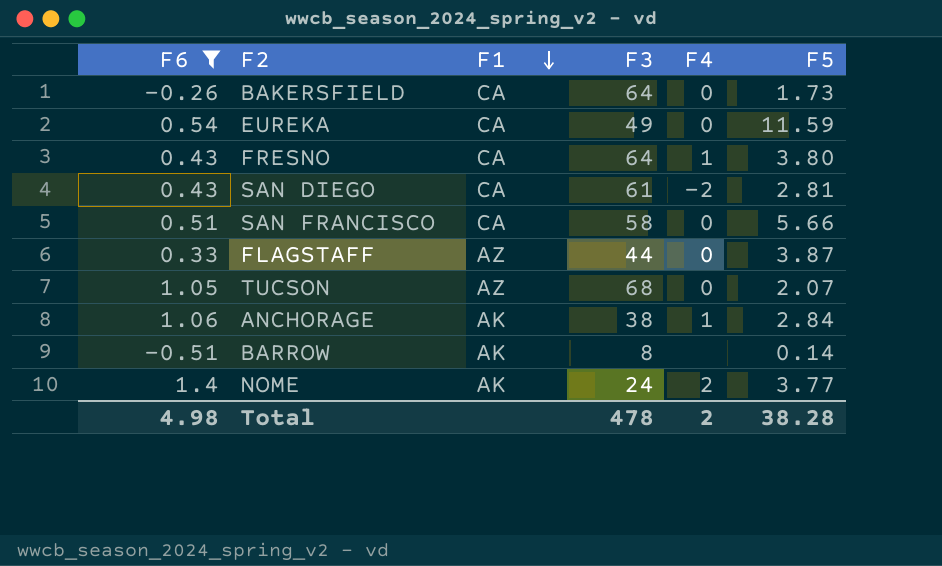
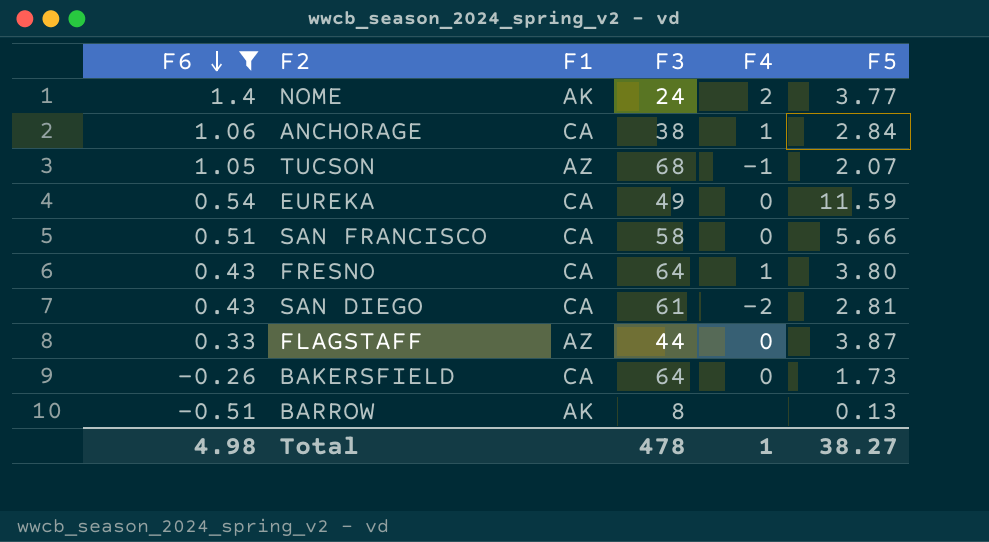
row order: F1 descending -> F6 descending
ANCHORAGE | F1: AK -> CA
TUCSON | F4: 0 -> -1
BARROW | F5: 0.14 -> 0.13
Total | F4: 2 -> 1
Total | F5: 38.28 -> 38.27

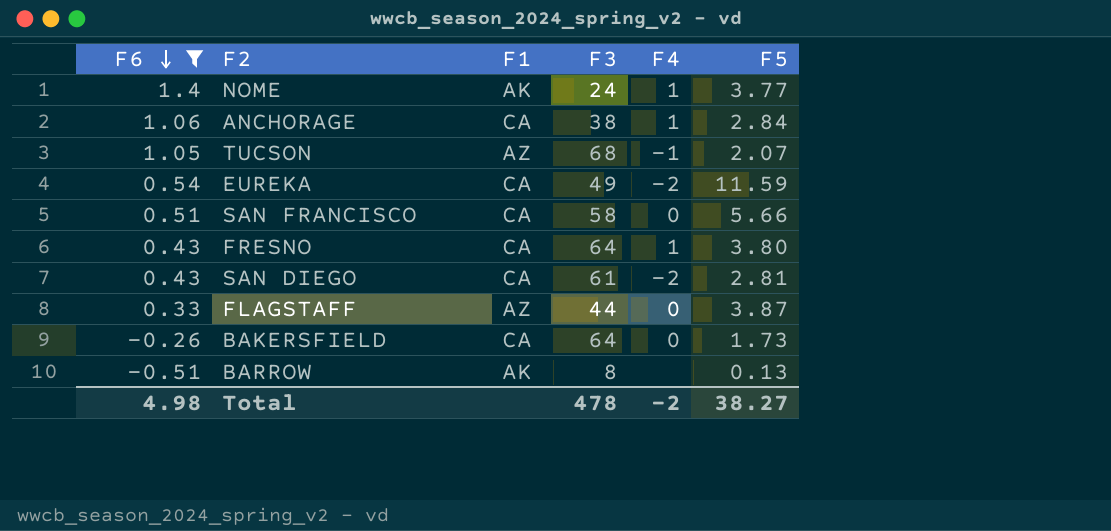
NOME | F4: 2 -> 1
EUREKA | F4: 0 -> -2
Total | F4: 1 -> -2

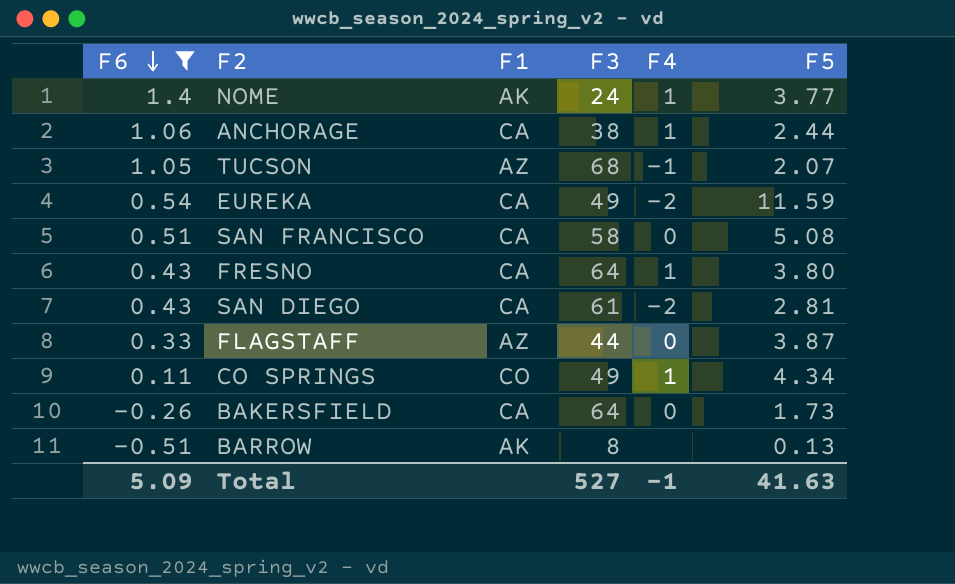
ANCHORAGE | F5: 2.84 -> 2.44
SAN FRANCISCO | F5: 5.66 -> 5.08
row CO SPRINGS: none -> 0.11 | CO | 49 | 1 | 4.34
Total | F6: 4.98 -> 5.09
Total | F3: 478 -> 527
Total | F4: -2 -> -1
Total | F5: 38.27 -> 41.63

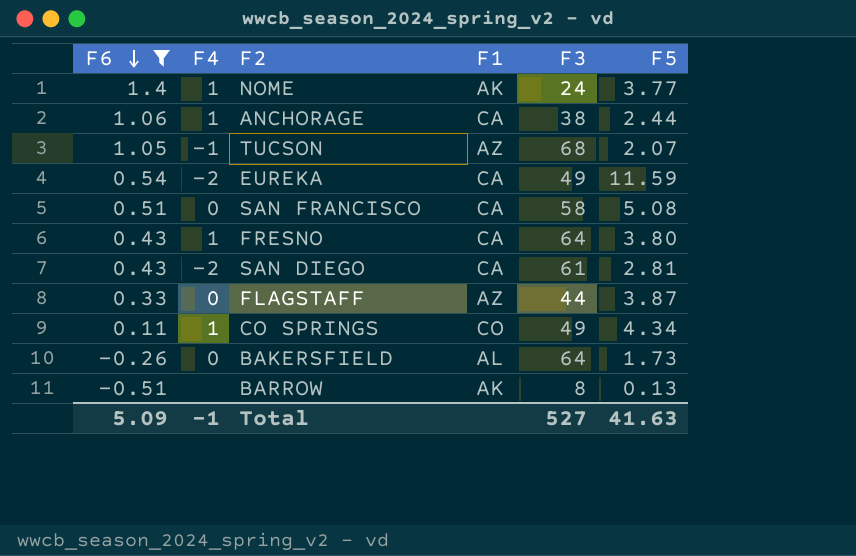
column F4 | position: 5 -> 2
BAKERSFIELD | F1: CA -> AL

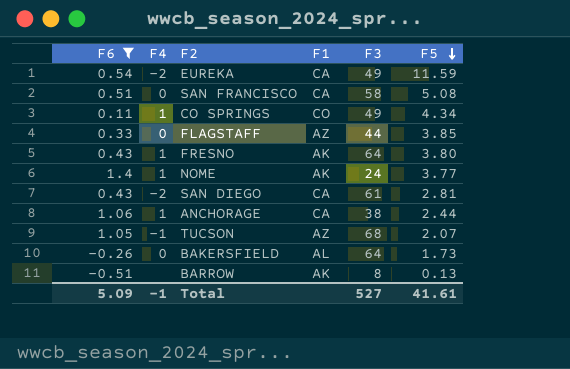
row order: F6 descending -> F5 descending
FLAGSTAFF | F5: 3.87 -> 3.85
FRESNO | F1: CA -> AK
Total | F5: 41.63 -> 41.61

